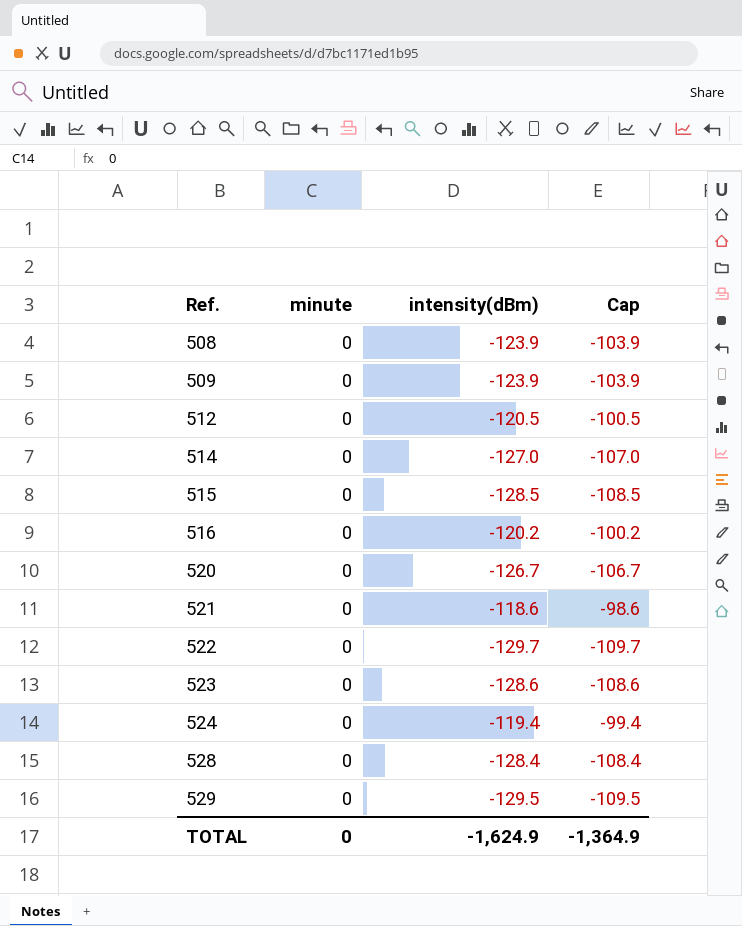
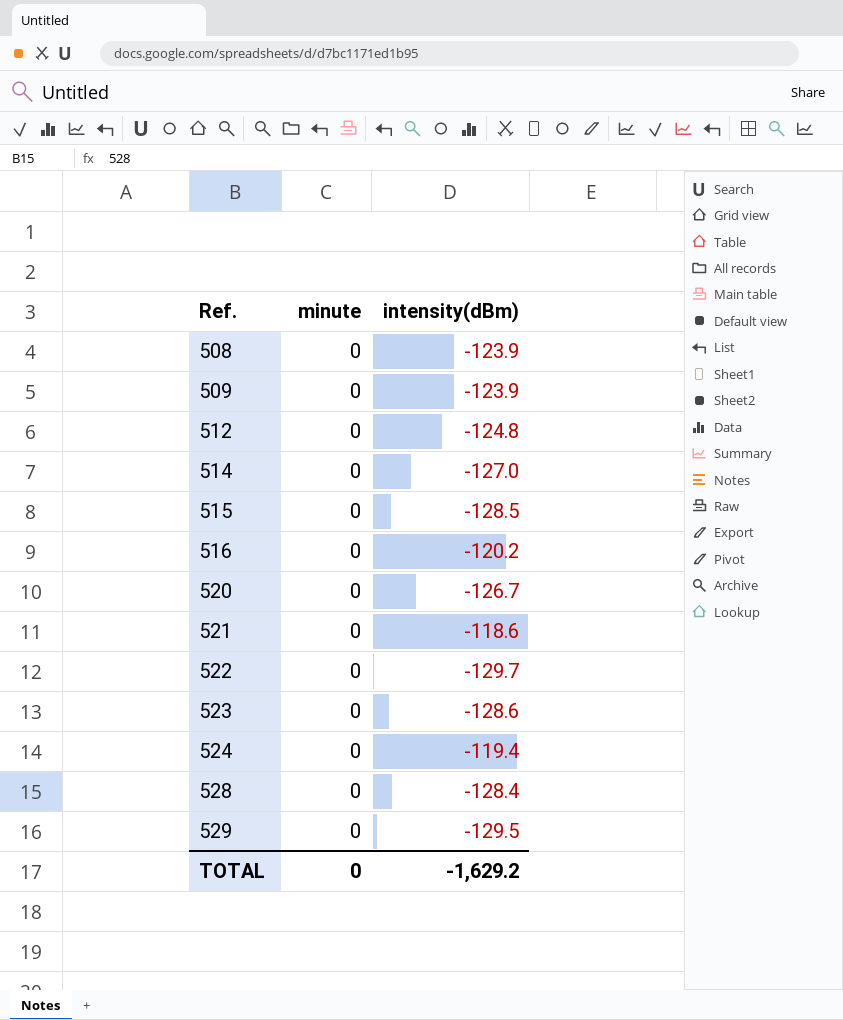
column Cap | formula: [intensity(dBm)] + 20 -> none
512 | intensity(dBm): -120.5 -> -124.8
TOTAL | intensity(dBm): -1,624.9 -> -1,629.2

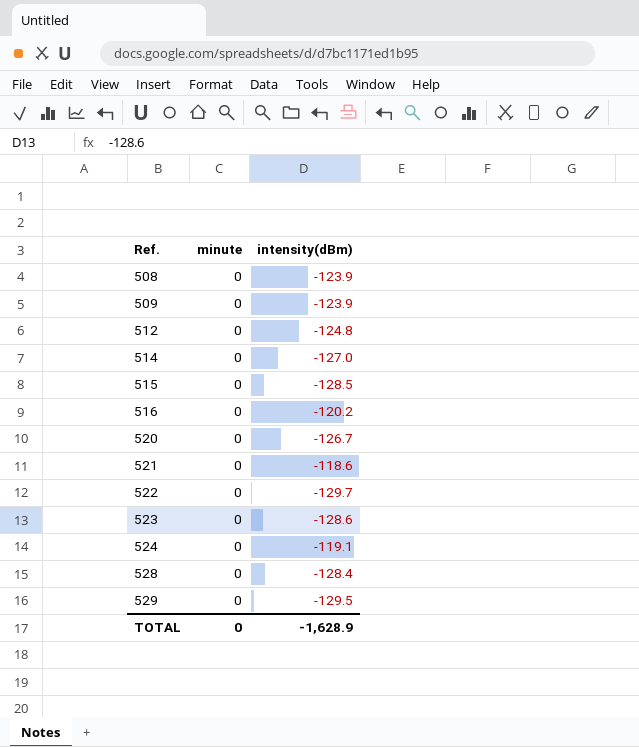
524 | intensity(dBm): -119.4 -> -119.1
TOTAL | intensity(dBm): -1,629.2 -> -1,628.9

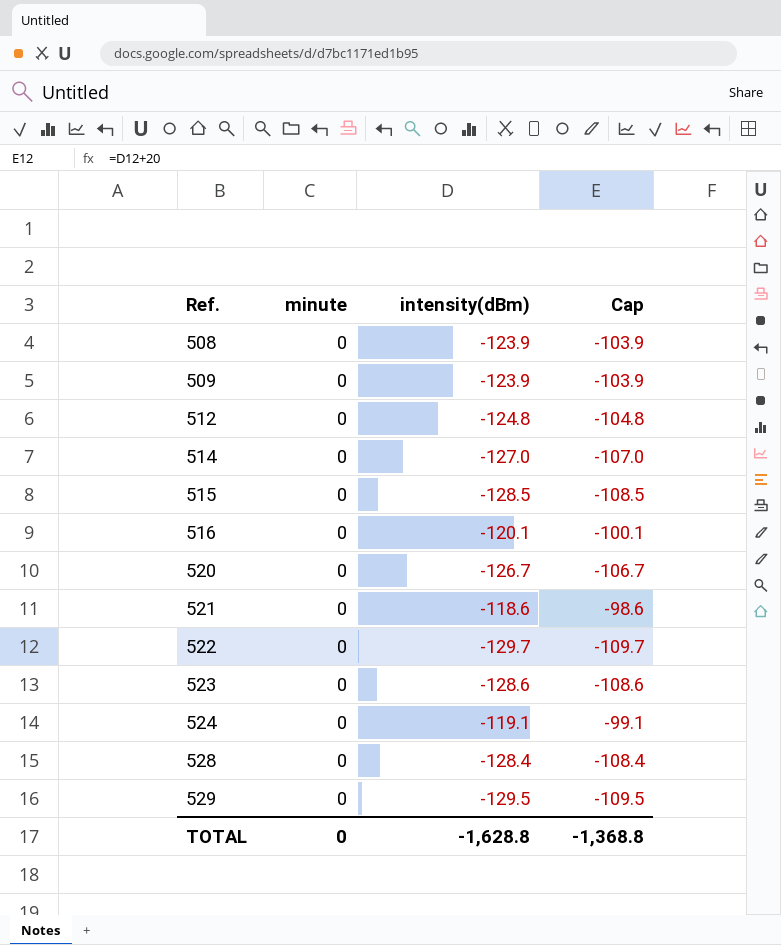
column Cap | formula: none -> [intensity(dBm)] + 20
516 | intensity(dBm): -120.2 -> -120.1
TOTAL | intensity(dBm): -1,628.9 -> -1,628.8

